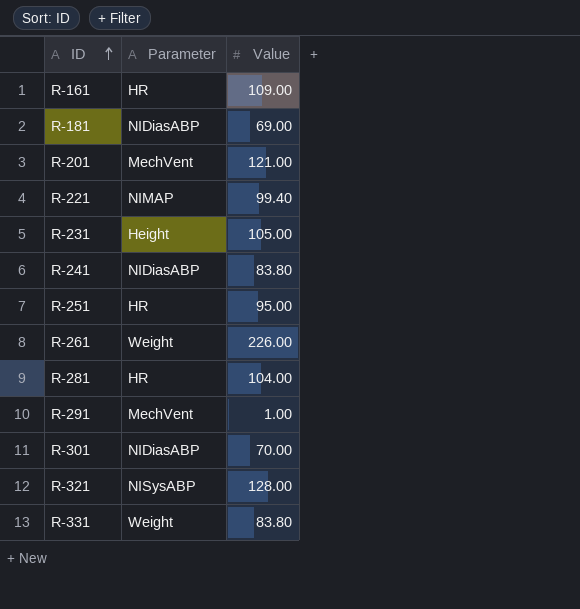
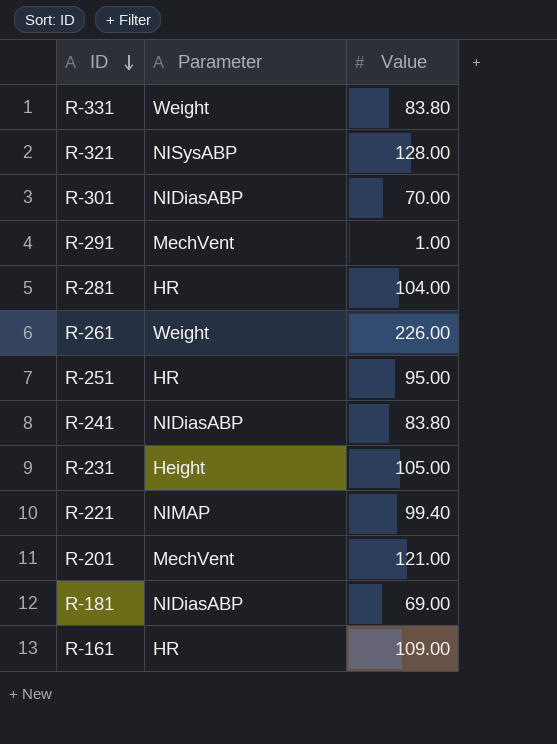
row order: ID ascending -> ID descending

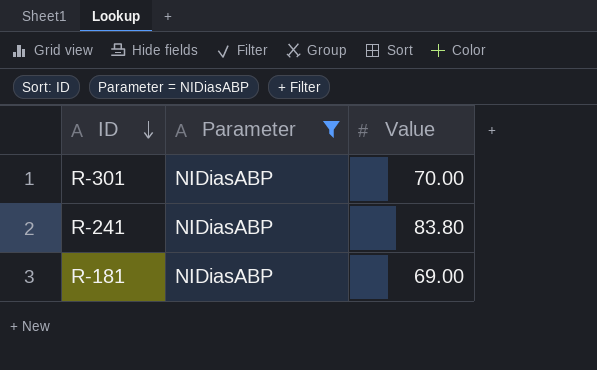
filter: none -> Parameter = NIDiasABP

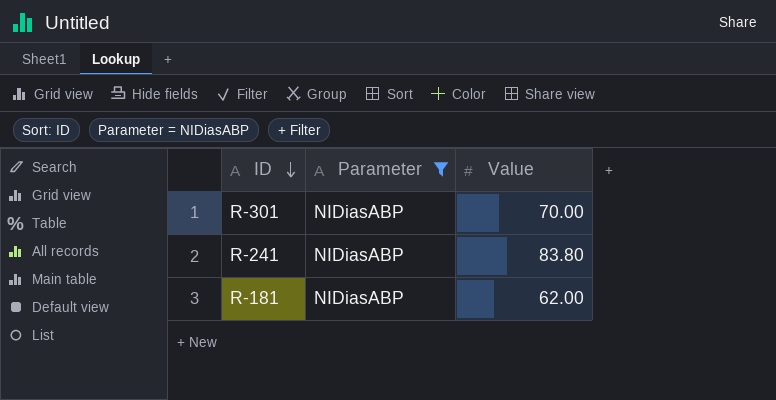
R-181 | Value: 69.00 -> 62.00

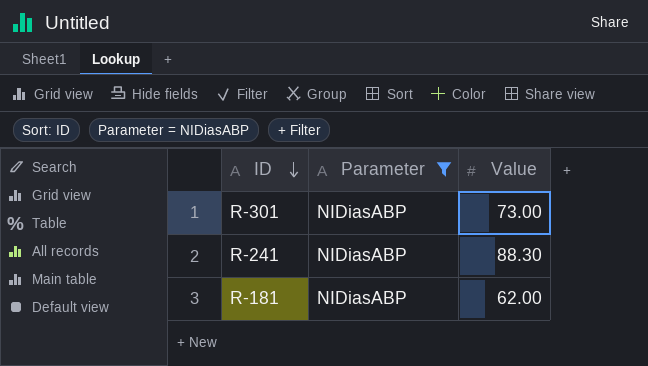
R-301 | Value: 70.00 -> 73.00
R-241 | Value: 83.80 -> 88.30

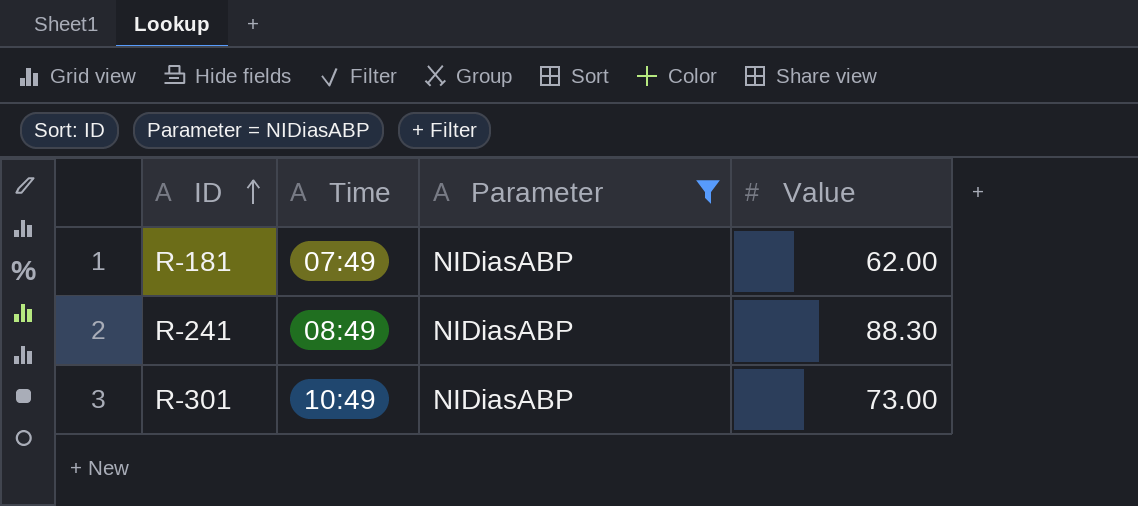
row order: ID descending -> ID ascending
column Time | position: none -> 2

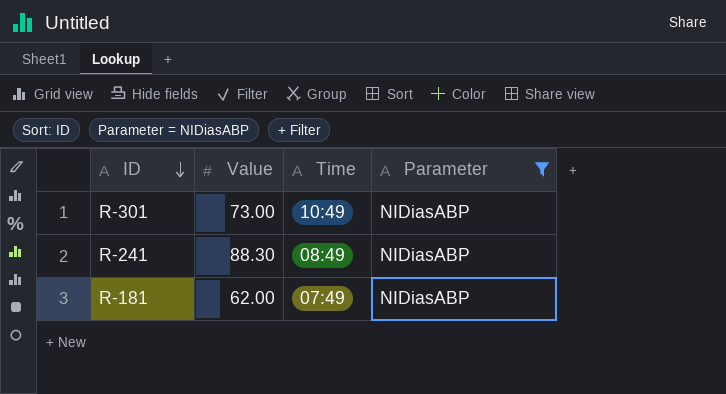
row order: ID ascending -> ID descending
column Value | position: 4 -> 2

